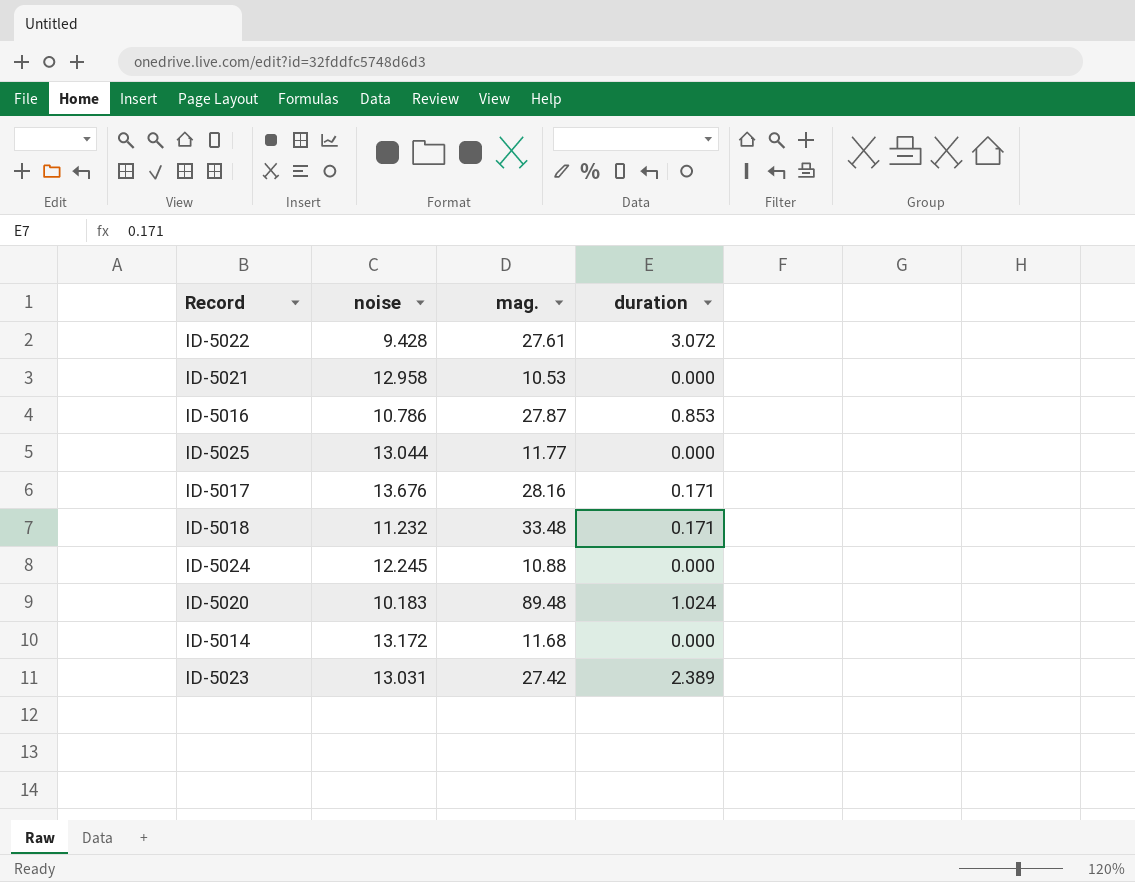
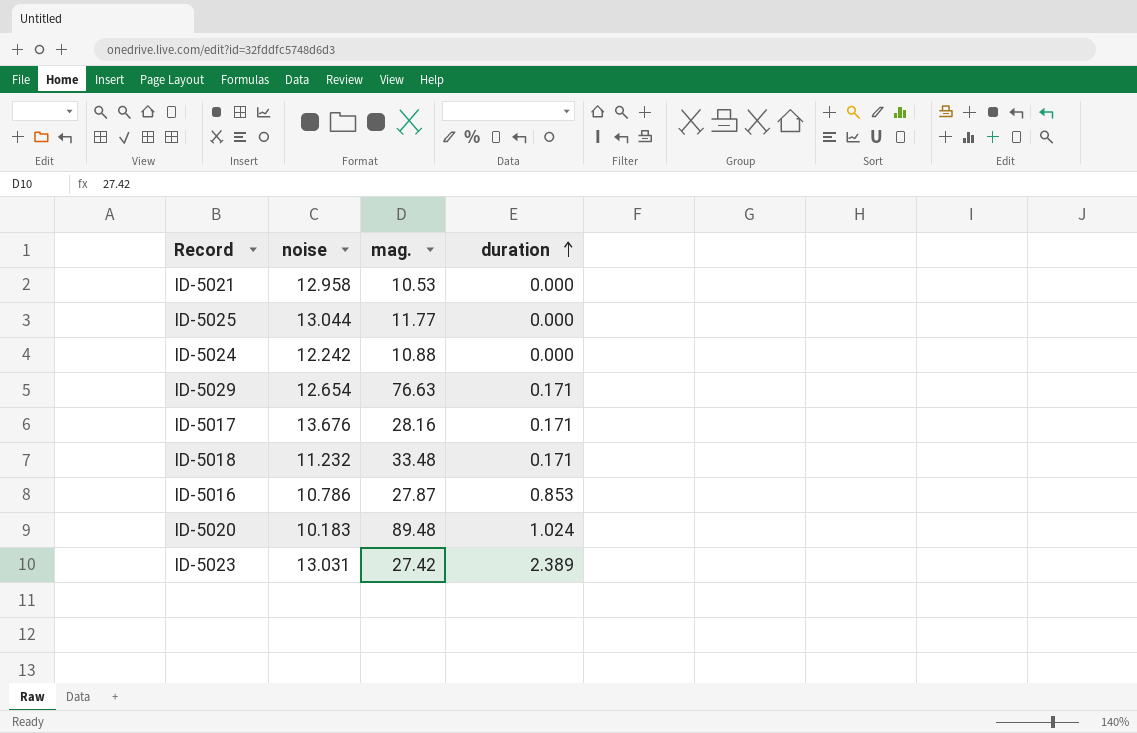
row order: none -> duration ascending
row ID-5022: 9.428 | 27.61 | 3.072 -> none
row ID-5014: 13.172 | 11.68 | 0.000 -> none
ID-5024 | noise: 12.245 -> 12.242
row ID-5029: none -> 12.654 | 76.63 | 0.171

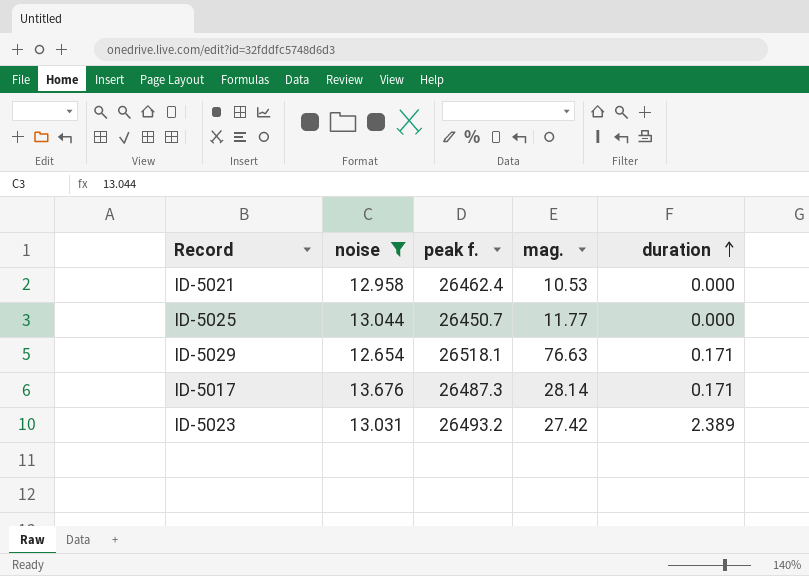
filter: none -> noise >= 12.654
column peak f. | position: none -> 3
ID-5017 | mag.: 28.16 -> 28.14

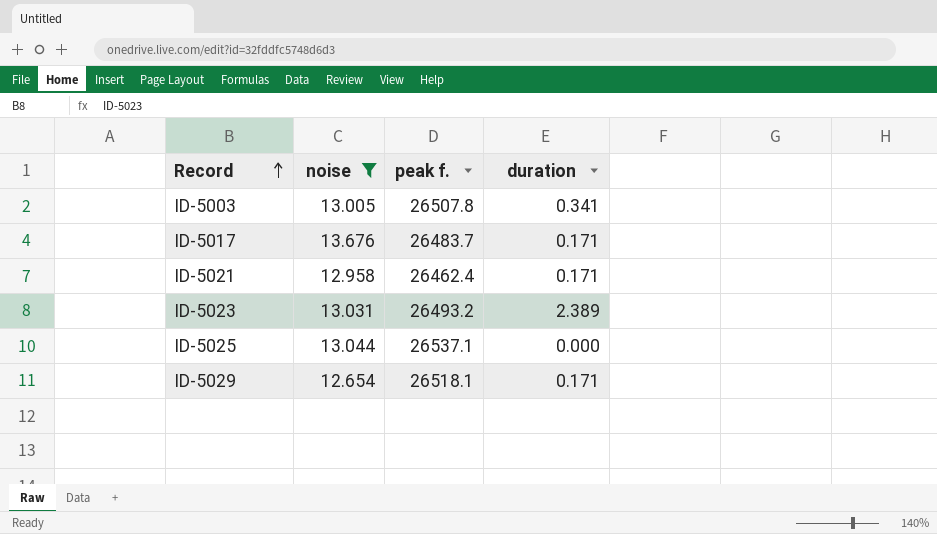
row order: duration ascending -> Record ascending
column mag. | position: 4 -> none
row ID-5003: none -> 13.005 | 26507.8 | 0.341
ID-5017 | peak f.: 26487.3 -> 26483.7
ID-5021 | duration: 0.000 -> 0.171
ID-5025 | peak f.: 26450.7 -> 26537.1

